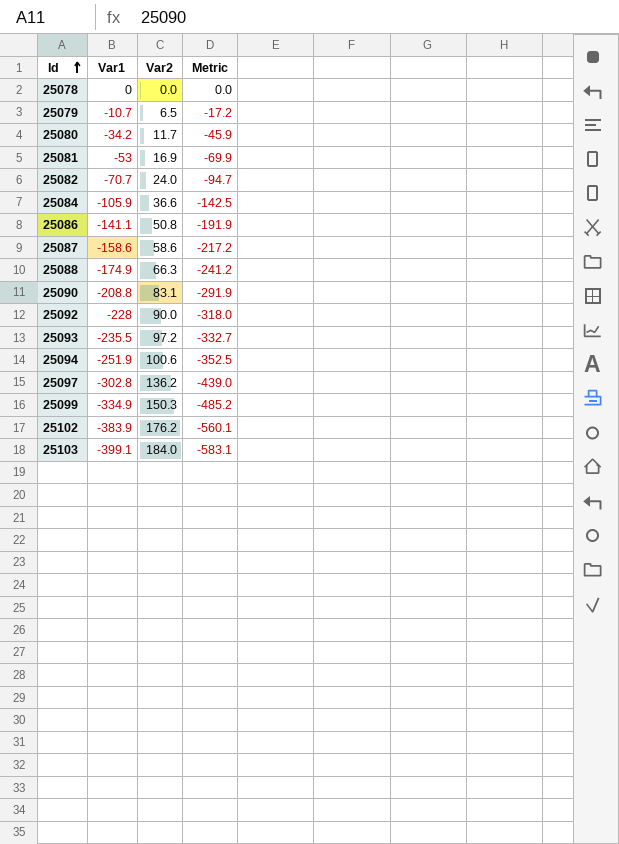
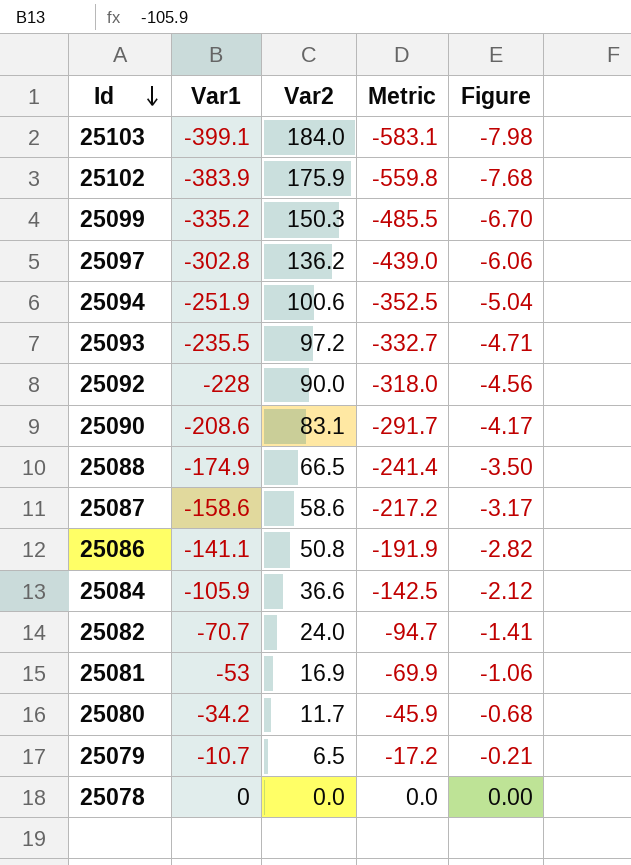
row order: Id ascending -> Id descending
column Figure | formula: none -> [Var1] * 0.02
25102 | Var2: 176.2 -> 175.9
25102 | Metric: -560.1 -> -559.8
25099 | Var1: -334.9 -> -335.2
25099 | Metric: -485.2 -> -485.5
25090 | Var1: -208.8 -> -208.6
25090 | Metric: -291.9 -> -291.7
25088 | Var2: 66.3 -> 66.5
25088 | Metric: -241.2 -> -241.4

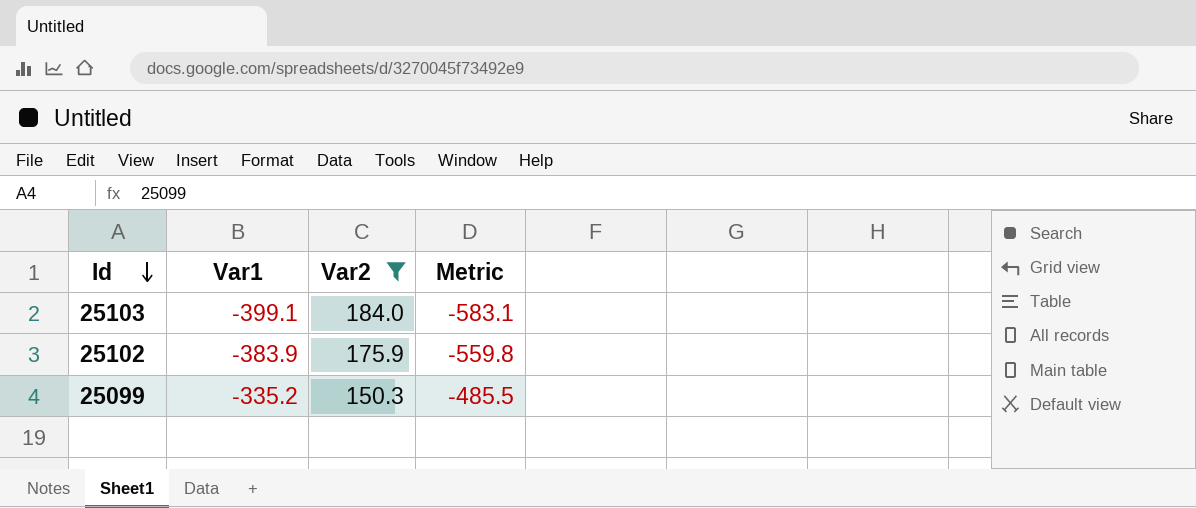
filter: none -> Var2 >= 150.3
column Figure | formula: [Var1] * 0.02 -> none

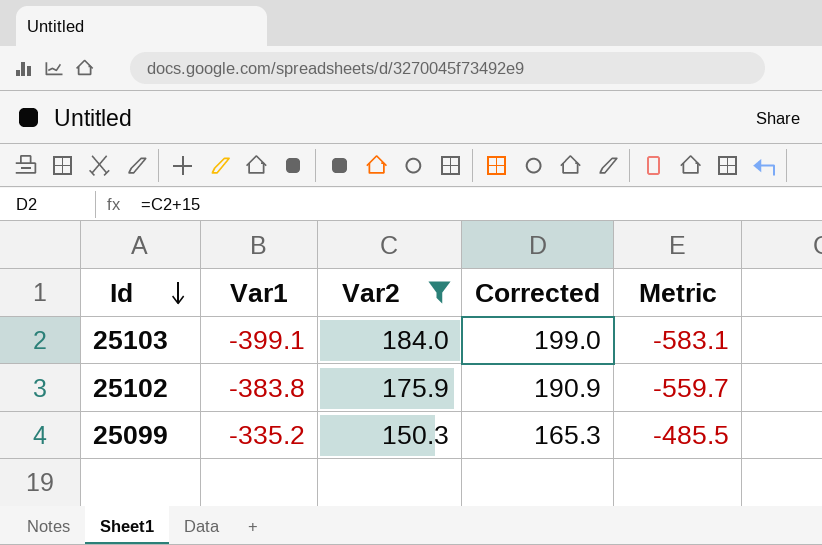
column Corrected | formula: none -> [Var2] + 15
25102 | Var1: -383.9 -> -383.8
25102 | Metric: -559.8 -> -559.7

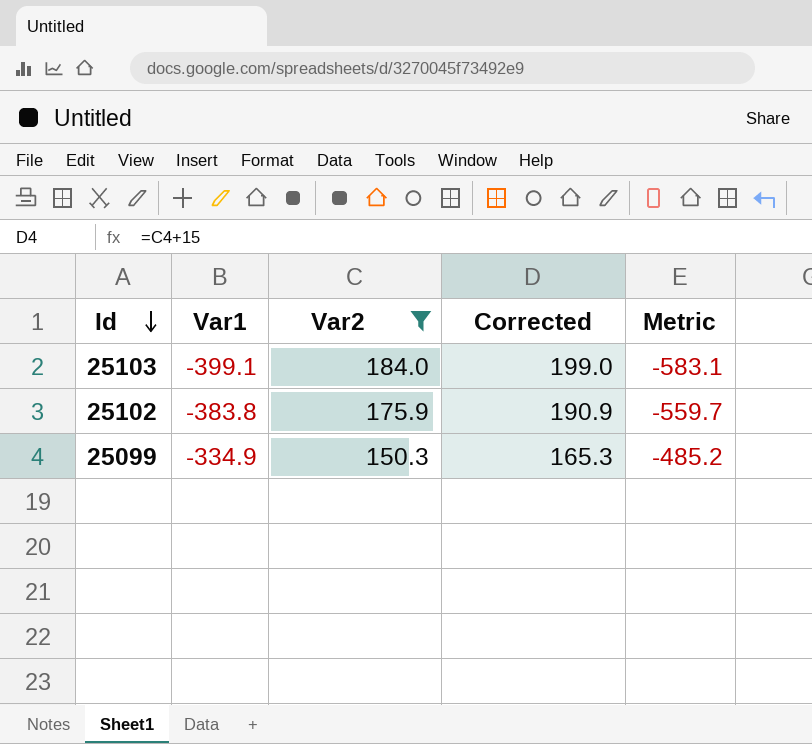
25099 | Var1: -335.2 -> -334.9
25099 | Metric: -485.5 -> -485.2

